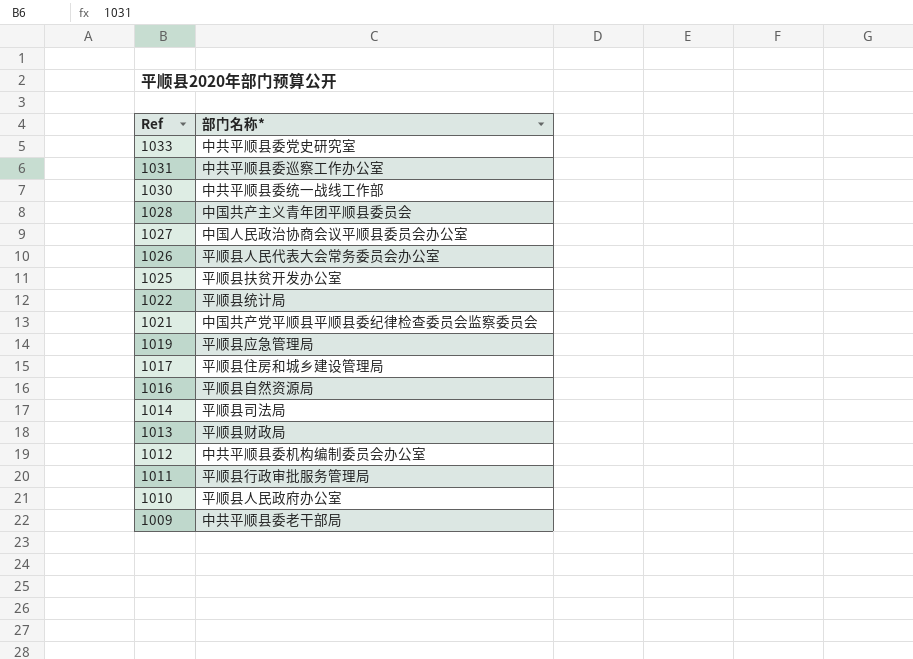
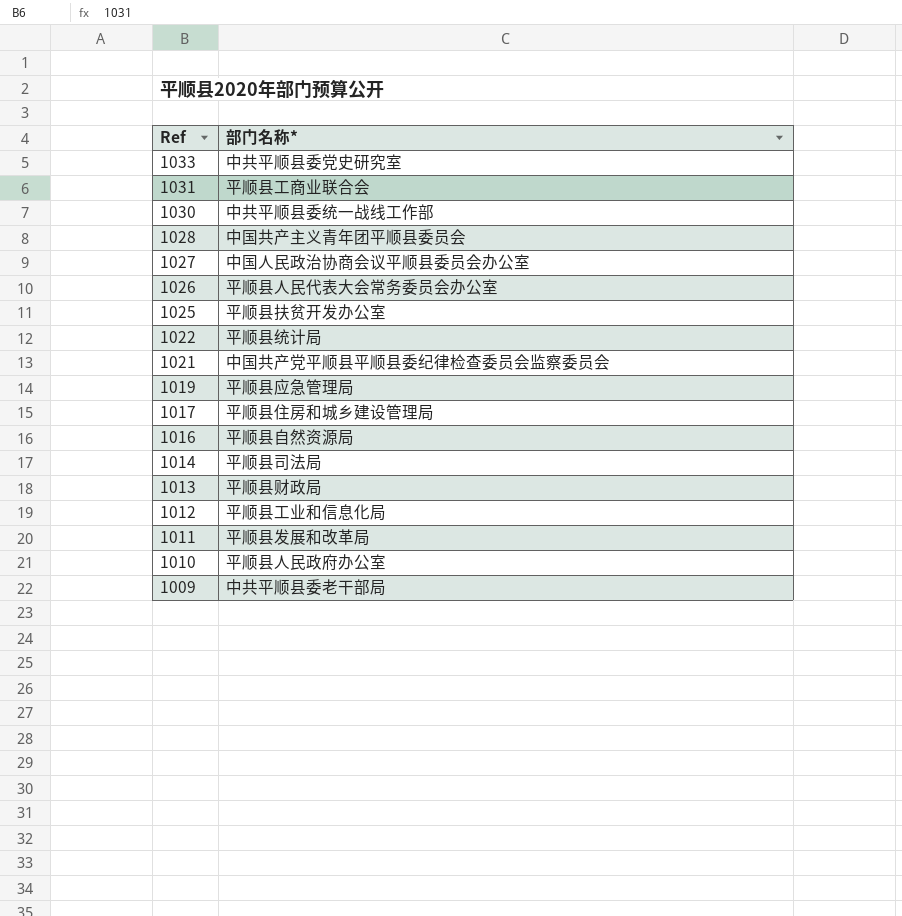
1031 | 部门名称*: 中共平顺县委巡察工作办公室 -> 平顺县工商业联合会
1012 | 部门名称*: 中共平顺县委机构编制委员会办公室 -> 平顺县工业和信息化局
1011 | 部门名称*: 平顺县行政审批服务管理局 -> 平顺县发展和改革局

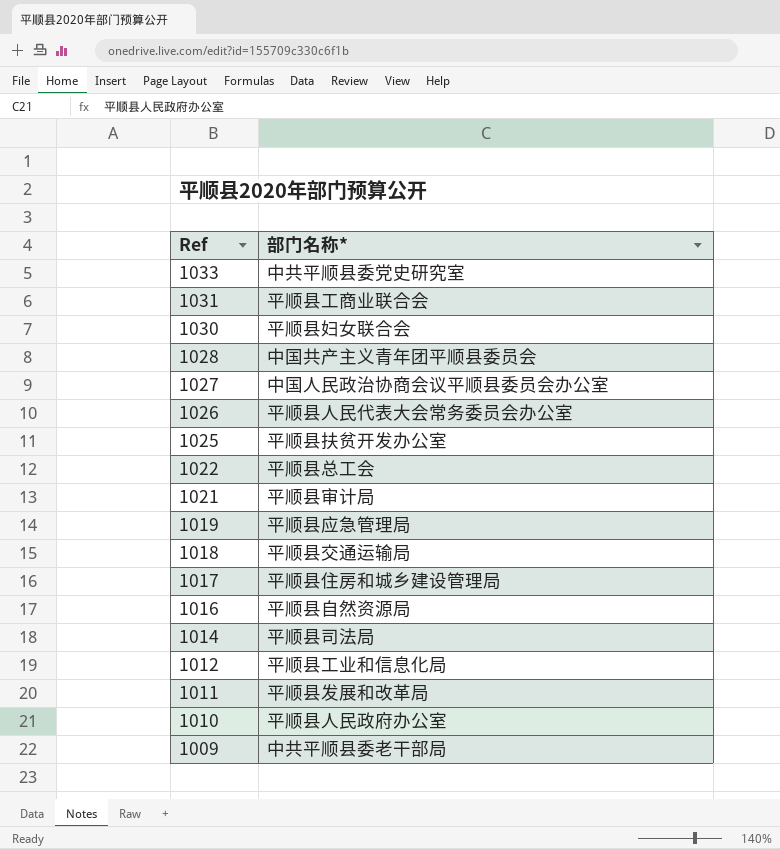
row 1013: 平顺县财政局 -> none
1030 | 部门名称*: 中共平顺县委统一战线工作部 -> 平顺县妇女联合会
1022 | 部门名称*: 平顺县统计局 -> 平顺县总工会
1021 | 部门名称*: 中国共产党平顺县平顺县委纪律检查委员会监察委员会 -> 平顺县审计局
row 1018: none -> 平顺县交通运输局

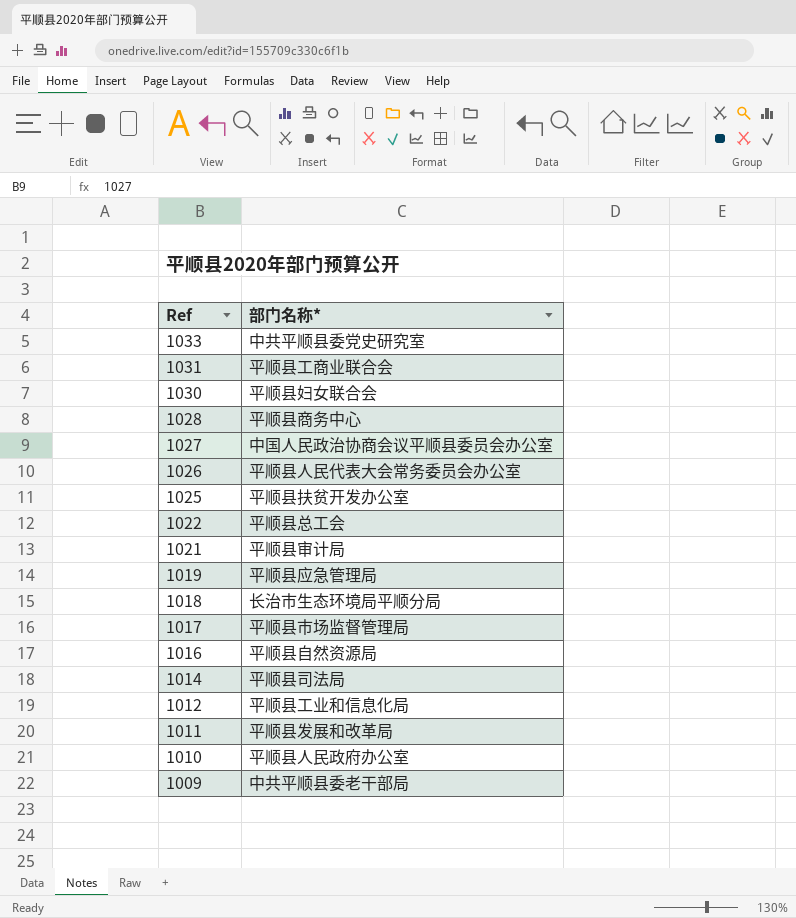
1028 | 部门名称*: 中国共产主义青年团平顺县委员会 -> 平顺县商务中心
1018 | 部门名称*: 平顺县交通运输局 -> 长治市生态环境局平顺分局
1017 | 部门名称*: 平顺县住房和城乡建设管理局 -> 平顺县市场监督管理局

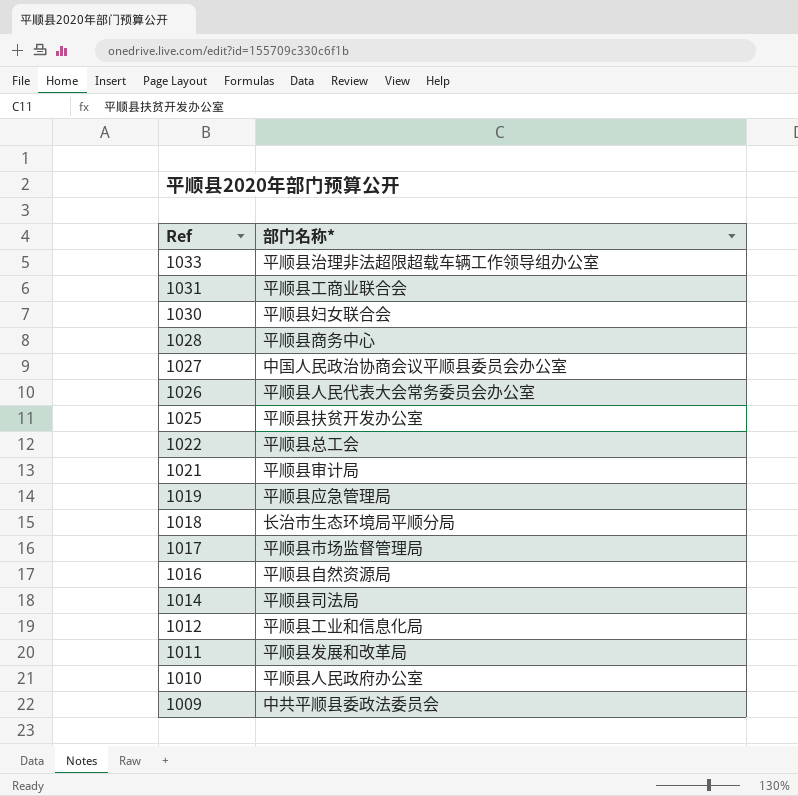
1033 | 部门名称*: 中共平顺县委党史研究室 -> 平顺县治理非法超限超载车辆工作领导组办公室
1009 | 部门名称*: 中共平顺县委老干部局 -> 中共平顺县委政法委员会

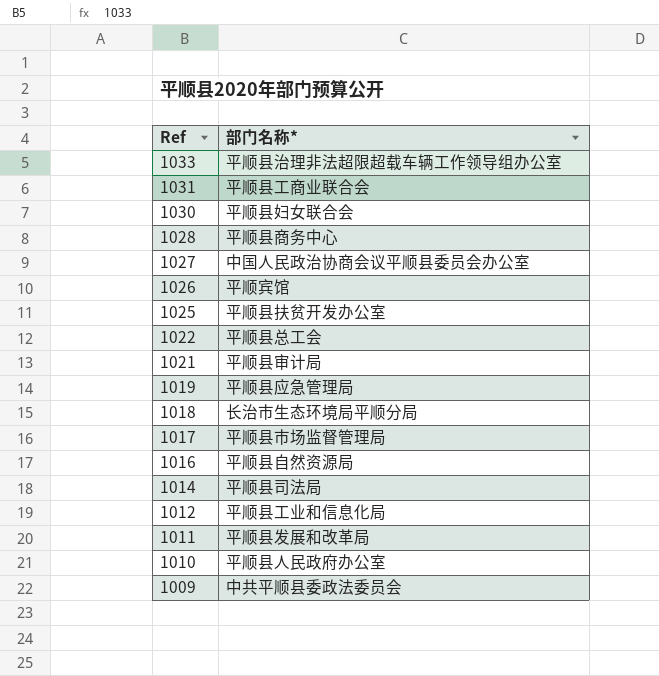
1026 | 部门名称*: 平顺县人民代表大会常务委员会办公室 -> 平顺宾馆

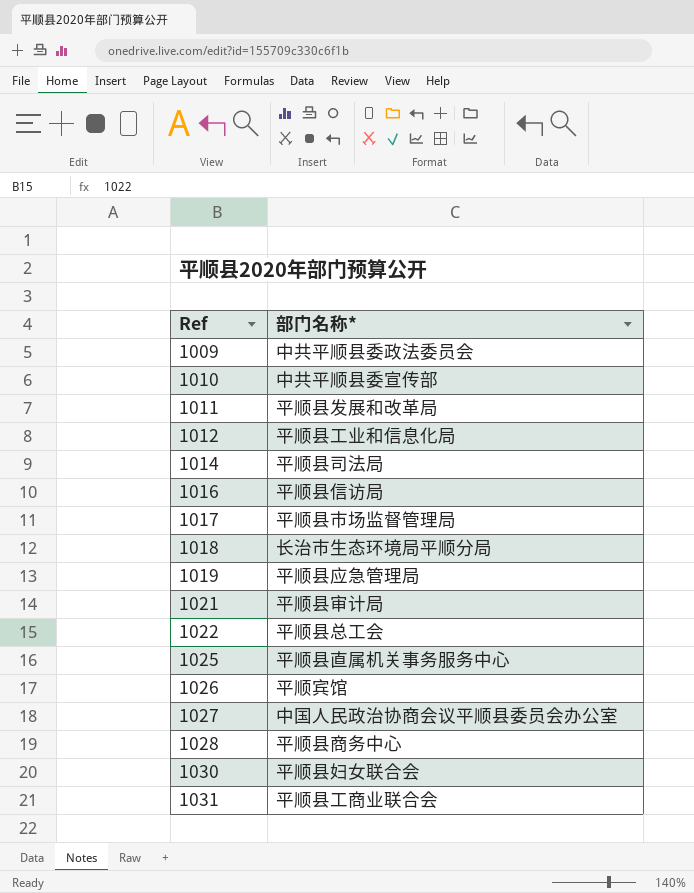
row order: Ref descending -> Ref ascending
row 1033: 平顺县治理非法超限超载车辆工作领导组办公室 -> none
1010 | 部门名称*: 平顺县人民政府办公室 -> 中共平顺县委宣传部
1016 | 部门名称*: 平顺县自然资源局 -> 平顺县信访局
1025 | 部门名称*: 平顺县扶贫开发办公室 -> 平顺县直属机关事务服务中心

